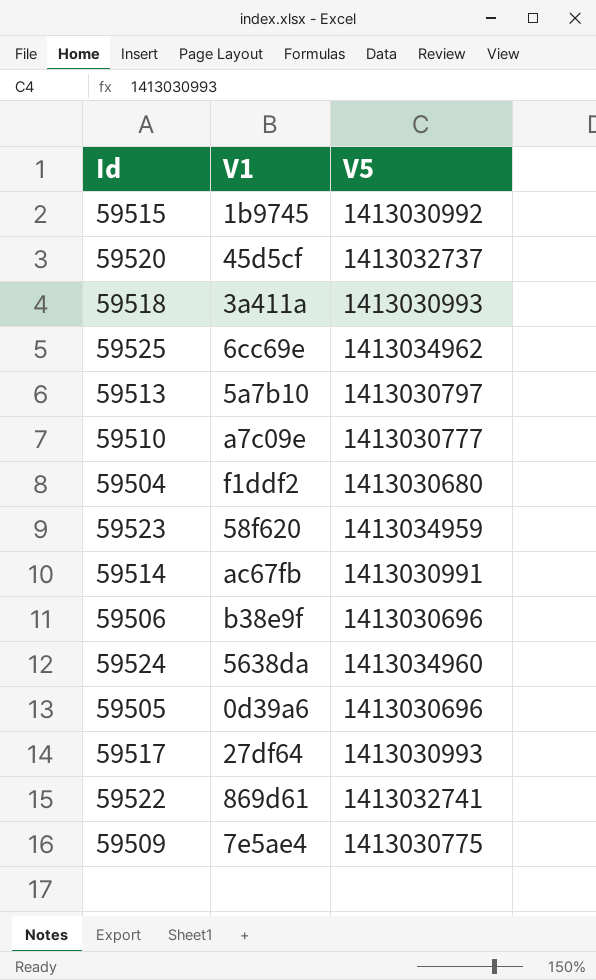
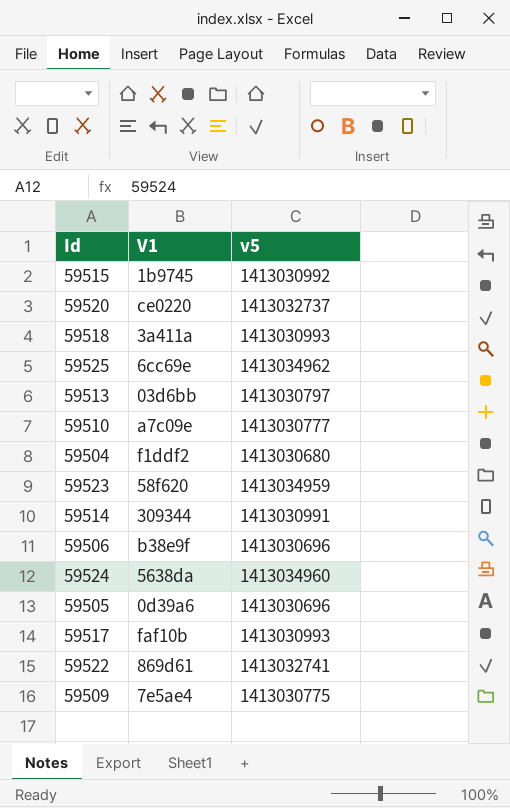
column name: V5 -> v5
59520 | V1: 45d5cf -> ce0220
59513 | V1: 5a7b10 -> 03d6bb
59514 | V1: ac67fb -> 309344
59517 | V1: 27df64 -> faf10b

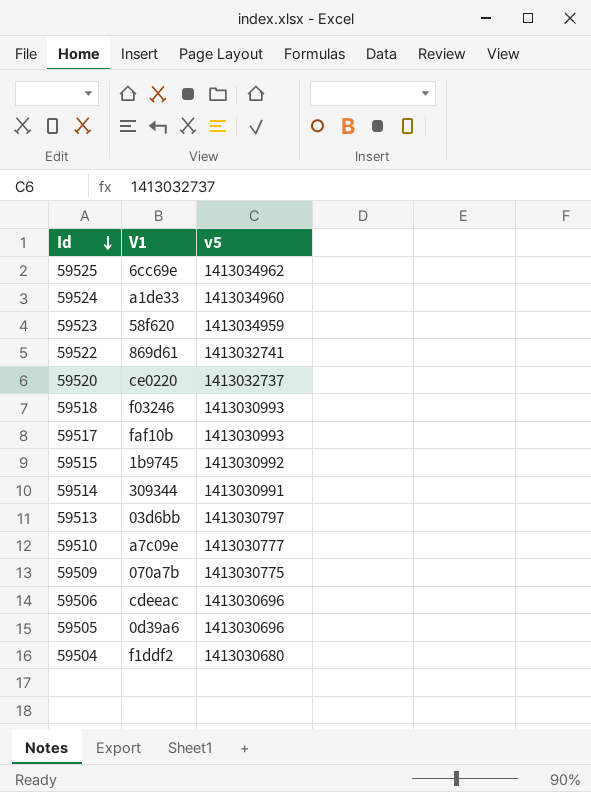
row order: none -> Id descending
59524 | V1: 5638da -> a1de33
59518 | V1: 3a411a -> f03246
59509 | V1: 7e5ae4 -> 070a7b
59506 | V1: b38e9f -> cdeeac

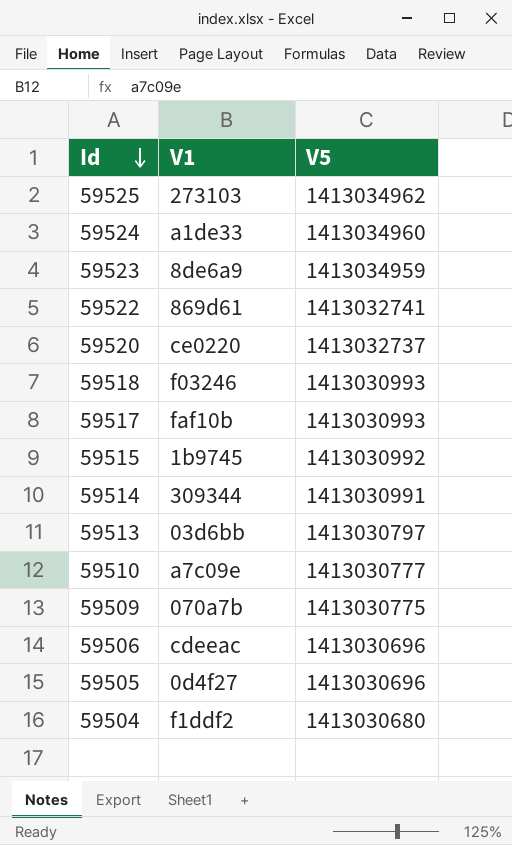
column name: v5 -> V5
59525 | V1: 6cc69e -> 273103
59523 | V1: 58f620 -> 8de6a9
59505 | V1: 0d39a6 -> 0d4f27

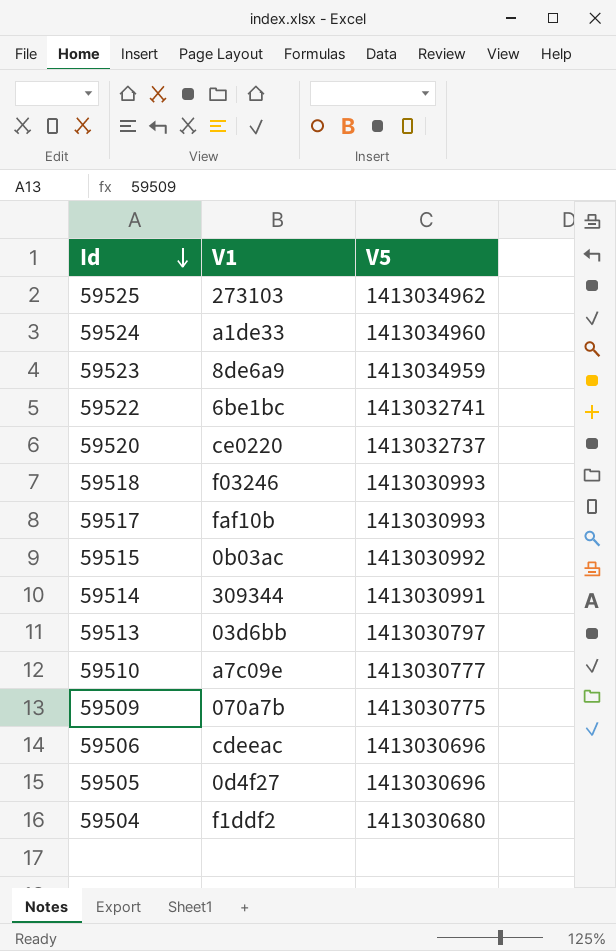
59522 | V1: 869d61 -> 6be1bc
59515 | V1: 1b9745 -> 0b03ac

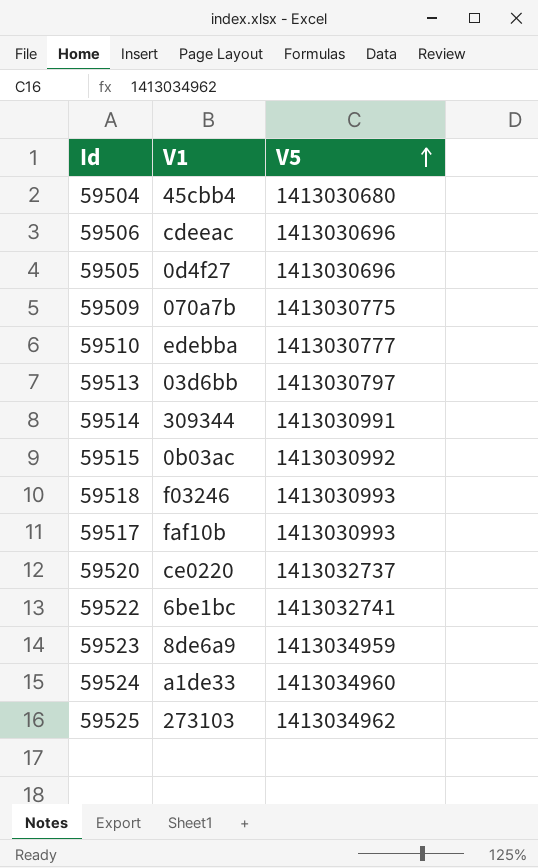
row order: Id descending -> V5 ascending
59504 | V1: f1ddf2 -> 45cbb4
59510 | V1: a7c09e -> edebba

